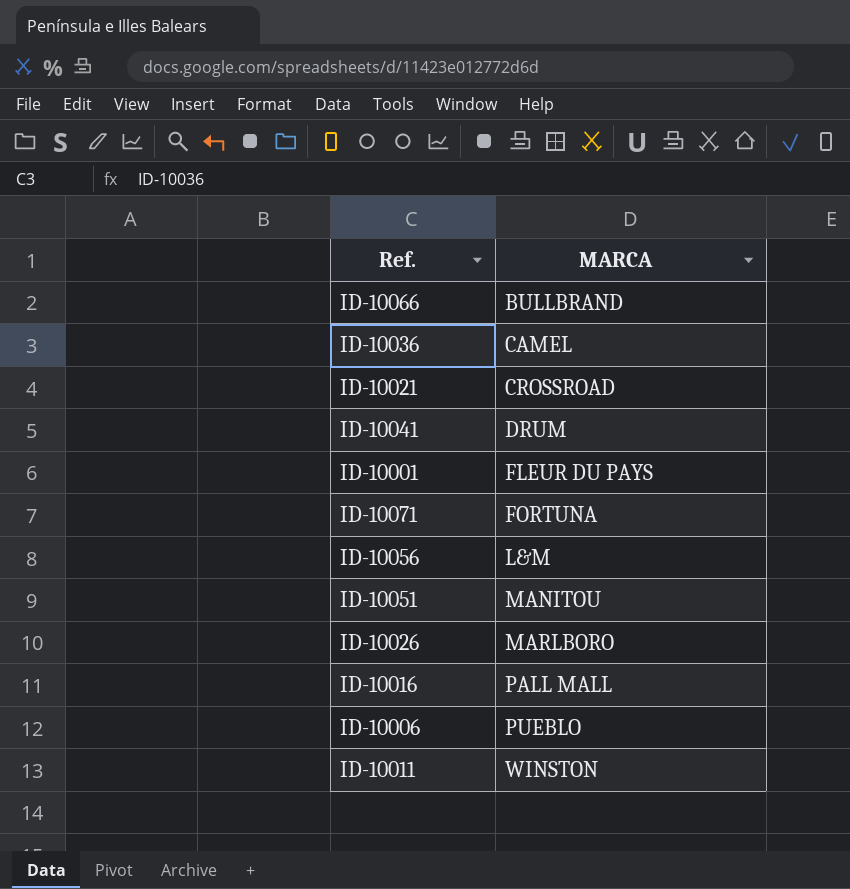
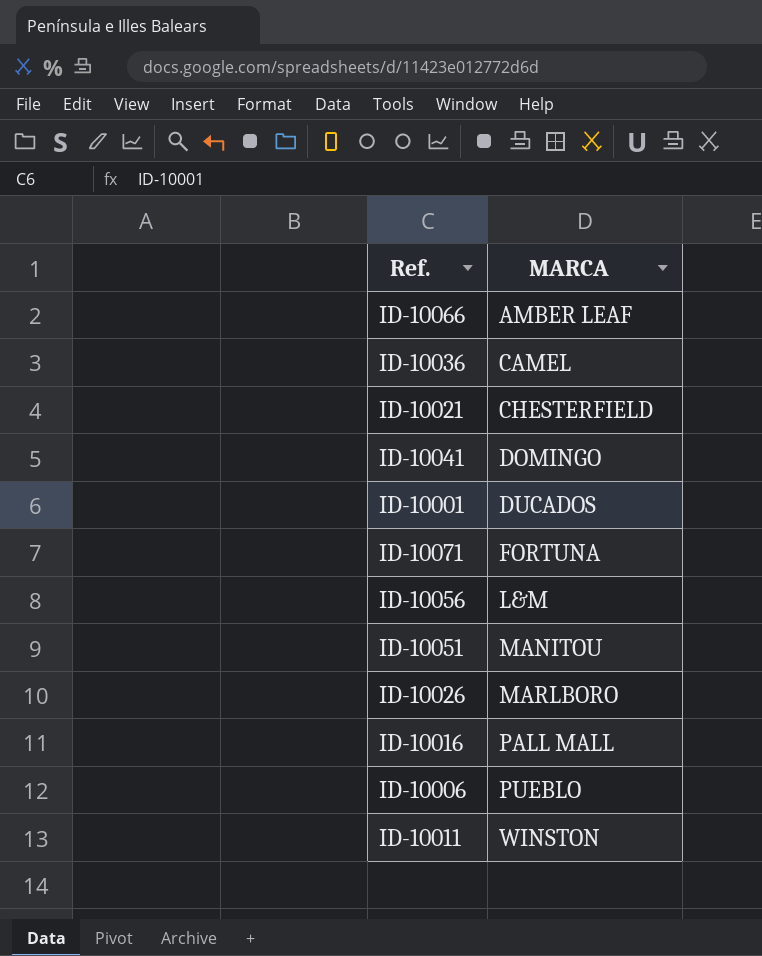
ID-10066 | MARCA: BULLBRAND -> AMBER LEAF
ID-10021 | MARCA: CROSSROAD -> CHESTERFIELD
ID-10041 | MARCA: DRUM -> DOMINGO
ID-10001 | MARCA: FLEUR DU PAYS -> DUCADOS

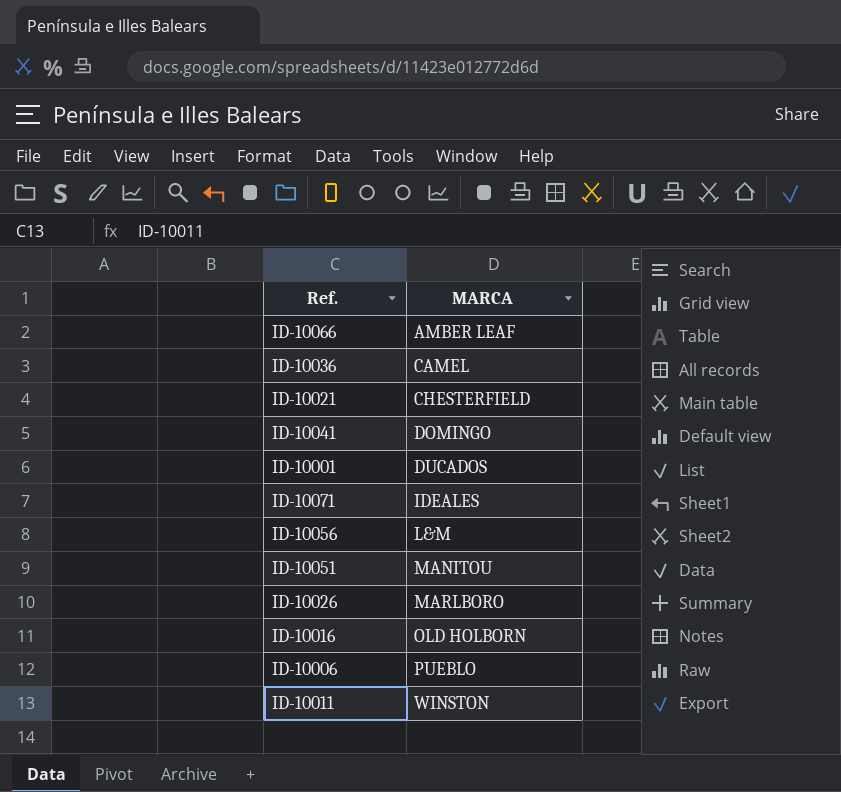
ID-10071 | MARCA: FORTUNA -> IDEALES
ID-10016 | MARCA: PALL MALL -> OLD HOLBORN

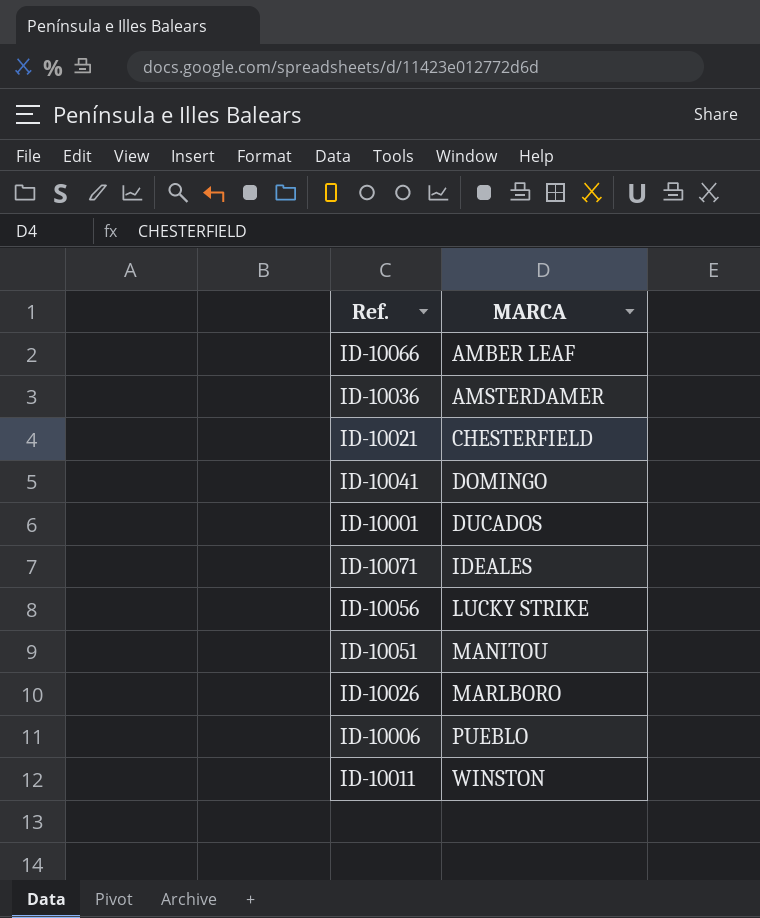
row ID-10016: OLD HOLBORN -> none
ID-10036 | MARCA: CAMEL -> AMSTERDAMER
ID-10056 | MARCA: L&M -> LUCKY STRIKE

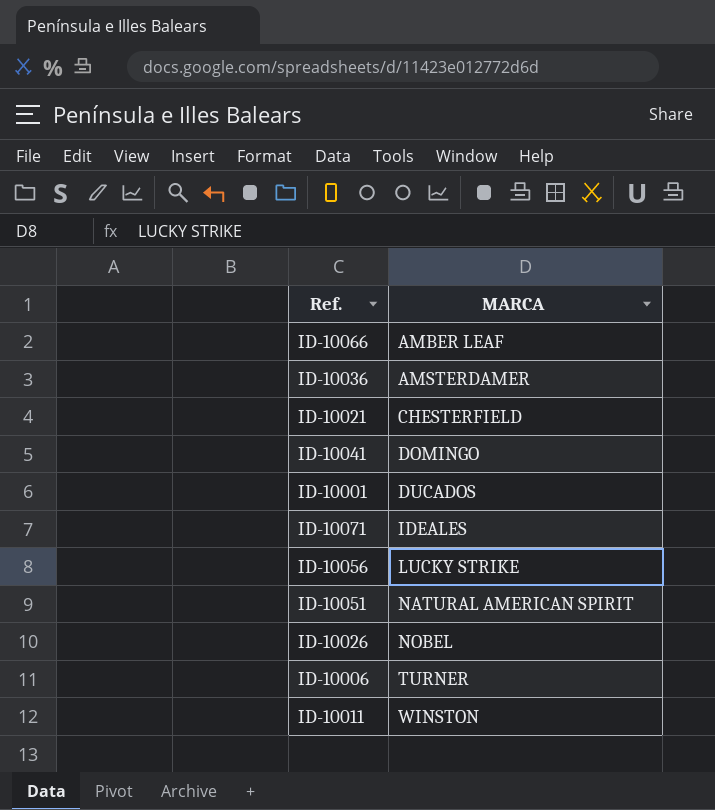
ID-10051 | MARCA: MANITOU -> NATURAL AMERICAN SPIRIT
ID-10026 | MARCA: MARLBORO -> NOBEL
ID-10006 | MARCA: PUEBLO -> TURNER

